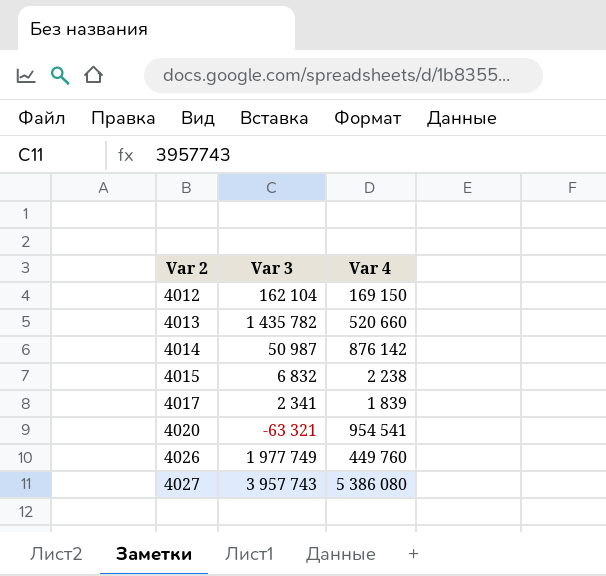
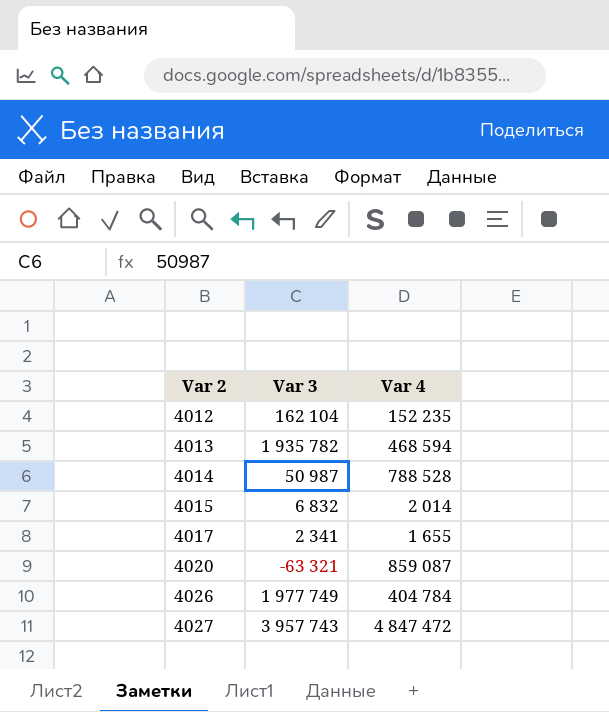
4012 | Var 4: 169 150 -> 152 235
4013 | Var 3: 1 435 782 -> 1 935 782
4013 | Var 4: 520 660 -> 468 594
4014 | Var 4: 876 142 -> 788 528
4015 | Var 4: 2 238 -> 2 014
4017 | Var 4: 1 839 -> 1 655
4020 | Var 4: 954 541 -> 859 087
4026 | Var 4: 449 760 -> 404 784
4027 | Var 4: 5 386 080 -> 4 847 472

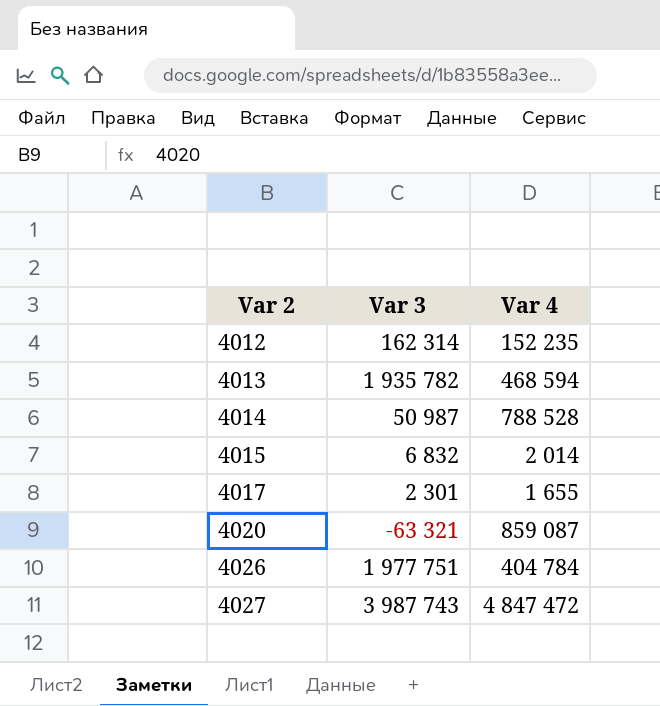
4012 | Var 3: 162 104 -> 162 314
4017 | Var 3: 2 341 -> 2 301
4026 | Var 3: 1 977 749 -> 1 977 751
4027 | Var 3: 3 957 743 -> 3 987 743

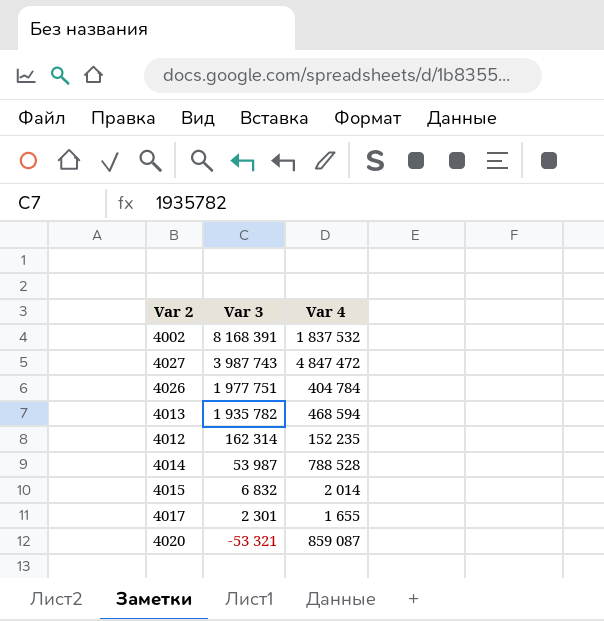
row order: Var 2 ascending -> Var 3 descending
row 4002: none -> 8 168 391 | 1 837 532
4014 | Var 3: 50 987 -> 53 987
4020 | Var 3: -63 321 -> -53 321

